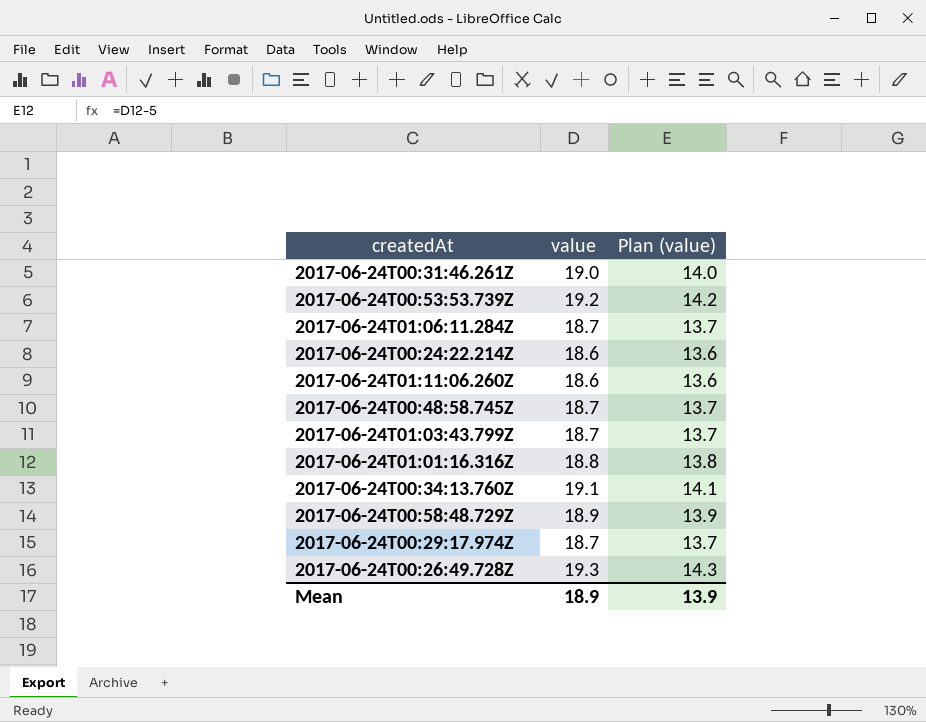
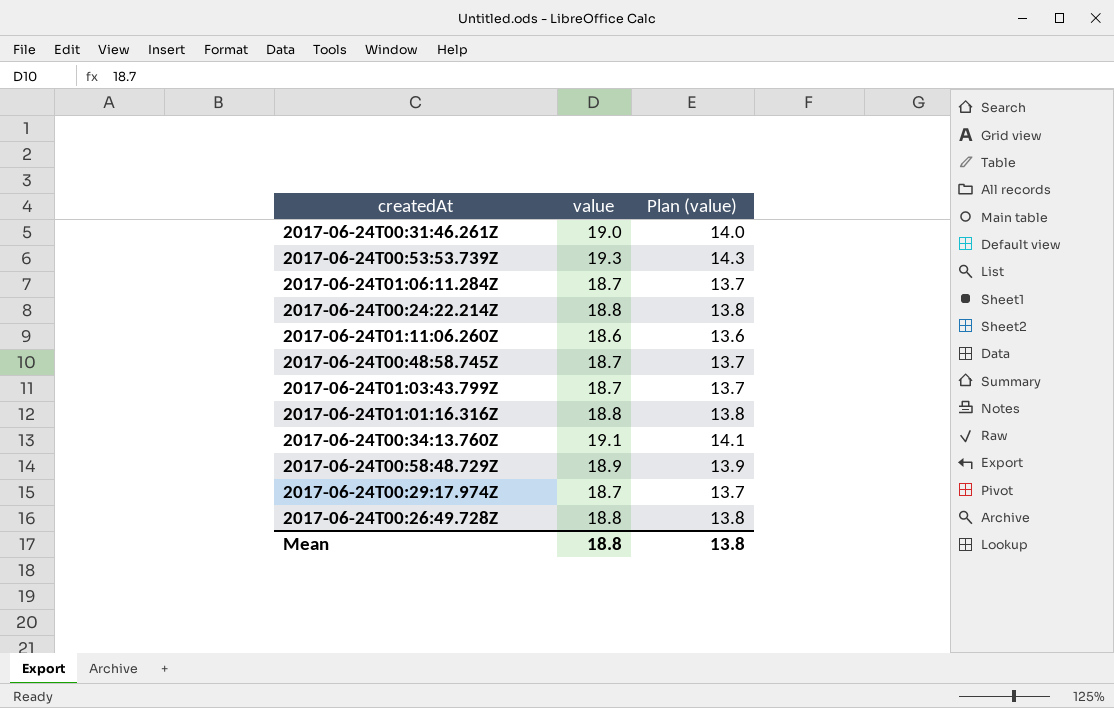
2017-06-24T00:53:53.739Z | value: 19.2 -> 19.3
2017-06-24T00:53:53.739Z | Plan (value): 14.2 -> 14.3
2017-06-24T00:24:22.214Z | value: 18.6 -> 18.8
2017-06-24T00:24:22.214Z | Plan (value): 13.6 -> 13.8
2017-06-24T00:26:49.728Z | value: 19.3 -> 18.8
2017-06-24T00:26:49.728Z | Plan (value): 14.3 -> 13.8
Mean | value: 18.9 -> 18.8
Mean | Plan (value): 13.9 -> 13.8

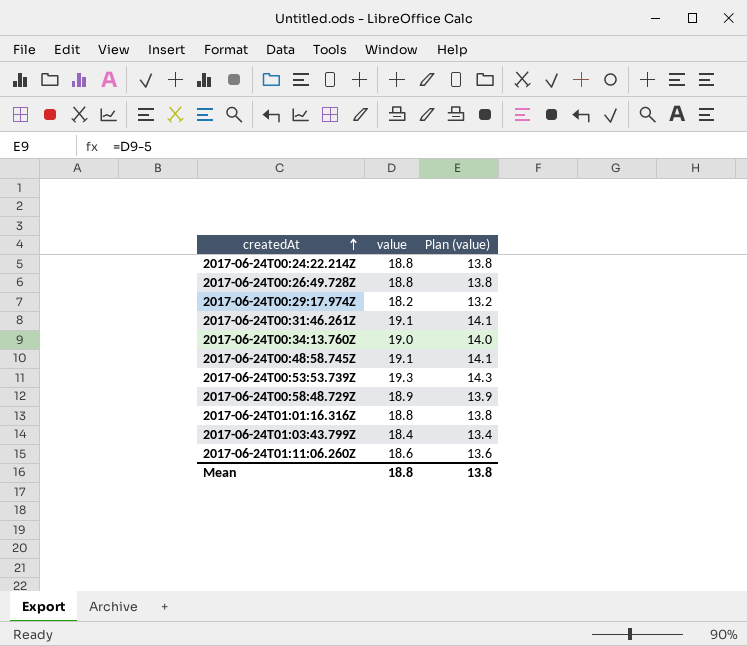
row order: none -> createdAt ascending
row 2017-06-24T01:06:11.284Z: 18.7 | 13.7 -> none
2017-06-24T00:29:17.974Z | value: 18.7 -> 18.2
2017-06-24T00:29:17.974Z | Plan (value): 13.7 -> 13.2
2017-06-24T00:31:46.261Z | value: 19.0 -> 19.1
2017-06-24T00:31:46.261Z | Plan (value): 14.0 -> 14.1
2017-06-24T00:34:13.760Z | value: 19.1 -> 19.0
2017-06-24T00:34:13.760Z | Plan (value): 14.1 -> 14.0
2017-06-24T00:48:58.745Z | value: 18.7 -> 19.1
2017-06-24T00:48:58.745Z | Plan (value): 13.7 -> 14.1
2017-06-24T01:03:43.799Z | value: 18.7 -> 18.4
2017-06-24T01:03:43.799Z | Plan (value): 13.7 -> 13.4

